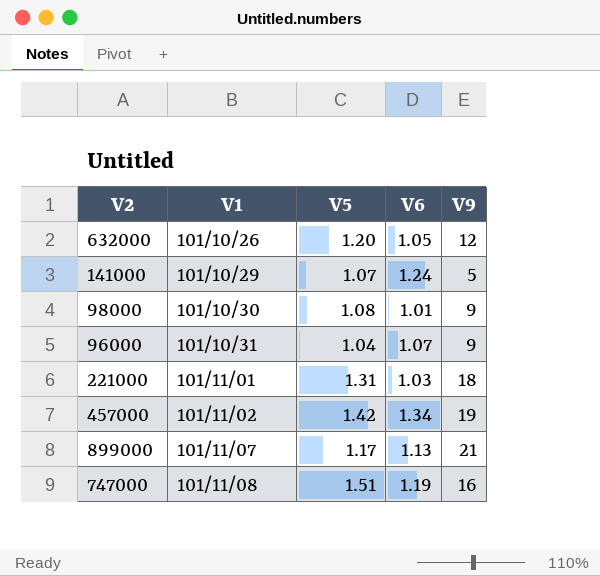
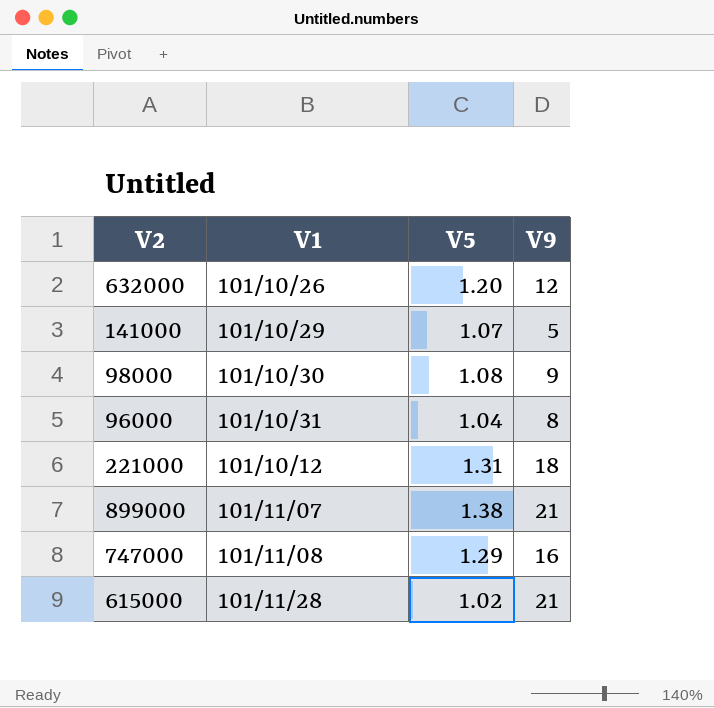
column V6 | position: 4 -> none
row 457000: 101/11/02 | 1.42 | 1.34 | 19 -> none
96000 | V9: 9 -> 8
221000 | V1: 101/11/01 -> 101/10/12
899000 | V5: 1.17 -> 1.38
747000 | V5: 1.51 -> 1.29
row 615000: none -> 101/11/28 | 1.02 | 21

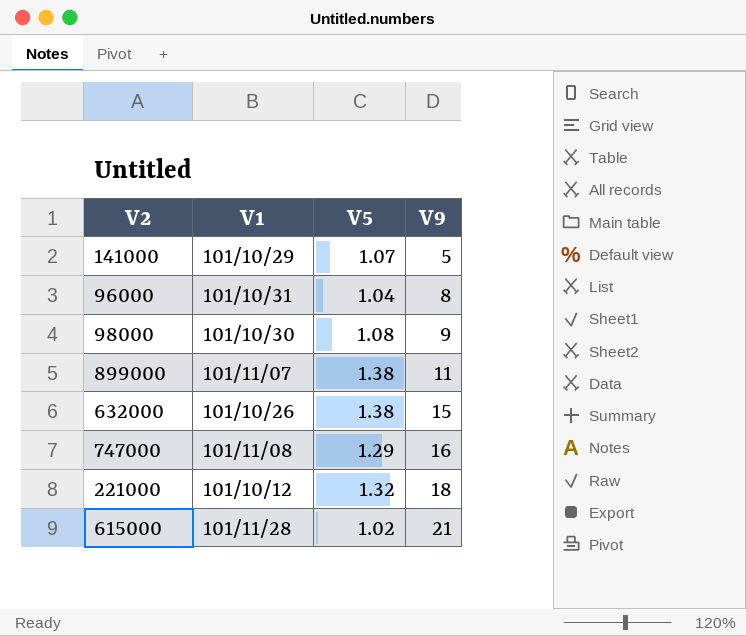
row order: none -> V9 ascending
899000 | V9: 21 -> 11
632000 | V5: 1.20 -> 1.38
632000 | V9: 12 -> 15
221000 | V5: 1.31 -> 1.32

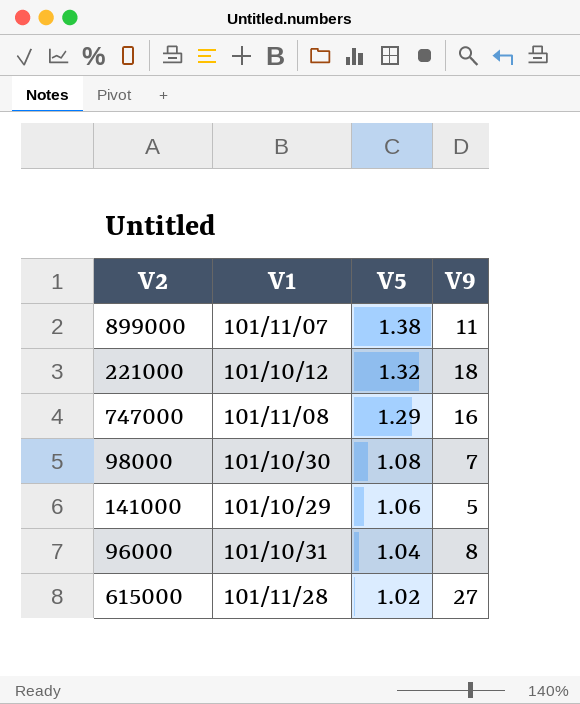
row order: V9 ascending -> V5 descending
row 632000: 101/10/26 | 1.38 | 15 -> none
98000 | V9: 9 -> 7
141000 | V5: 1.07 -> 1.06
615000 | V9: 21 -> 27

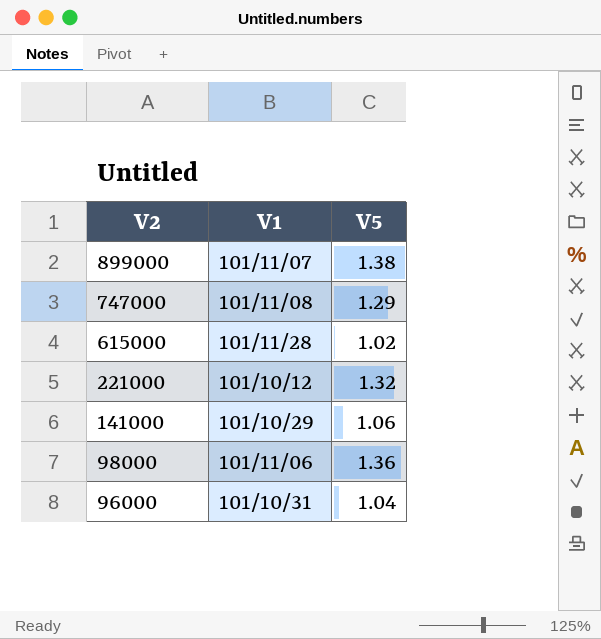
row order: V5 descending -> V2 descending
column V9 | position: 4 -> none
98000 | V1: 101/10/30 -> 101/11/06
98000 | V5: 1.08 -> 1.36

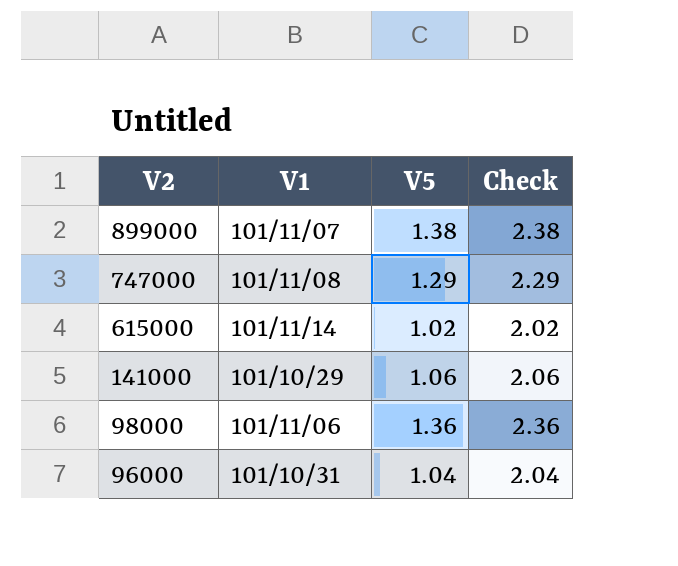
column Check | formula: none -> [V5] + 1
row 221000: 101/10/12 | 1.32 -> none
615000 | V1: 101/11/28 -> 101/11/14

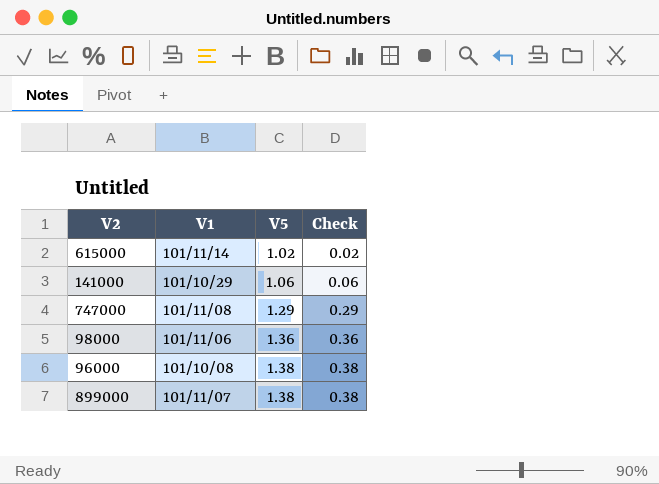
row order: V2 descending -> V5 ascending
column Check | formula: [V5] + 1 -> [V5] - 1
96000 | V1: 101/10/31 -> 101/10/08
96000 | V5: 1.04 -> 1.38

